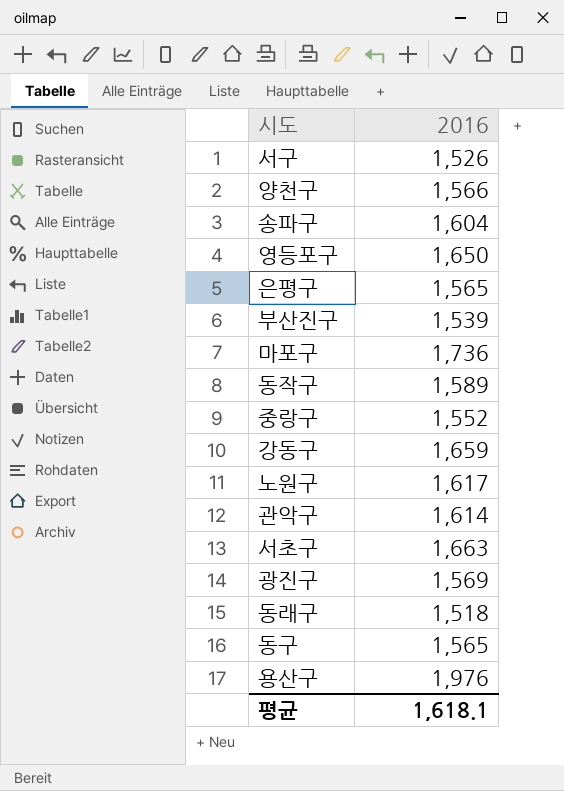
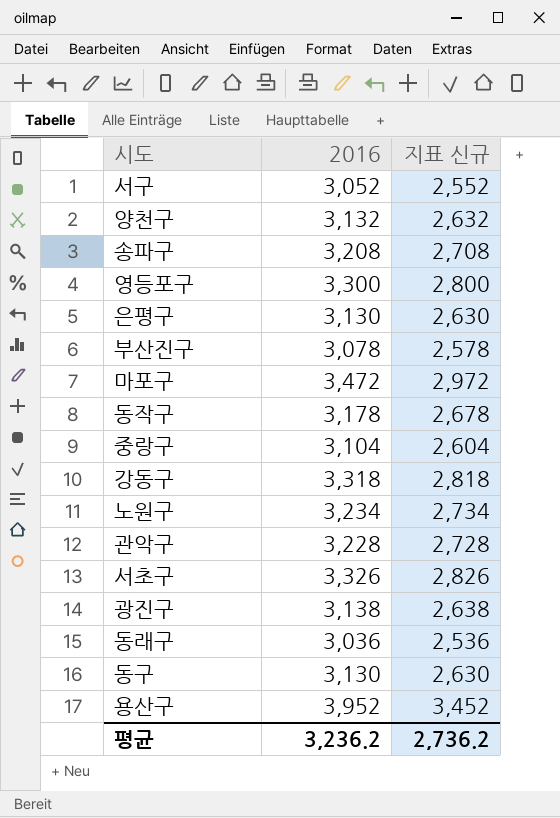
column 지표 신규 | formula: none -> [2016] - 500
서구 | 2016: 1,526 -> 3,052
양천구 | 2016: 1,566 -> 3,132
송파구 | 2016: 1,604 -> 3,208
영등포구 | 2016: 1,650 -> 3,300
은평구 | 2016: 1,565 -> 3,130
부산진구 | 2016: 1,539 -> 3,078
마포구 | 2016: 1,736 -> 3,472
동작구 | 2016: 1,589 -> 3,178
중랑구 | 2016: 1,552 -> 3,104
강동구 | 2016: 1,659 -> 3,318
노원구 | 2016: 1,617 -> 3,234
관악구 | 2016: 1,614 -> 3,228
서초구 | 2016: 1,663 -> 3,326
광진구 | 2016: 1,569 -> 3,138
동래구 | 2016: 1,518 -> 3,036
동구 | 2016: 1,565 -> 3,130
용산구 | 2016: 1,976 -> 3,952
평균 | 2016: 1,618.1 -> 3,236.2

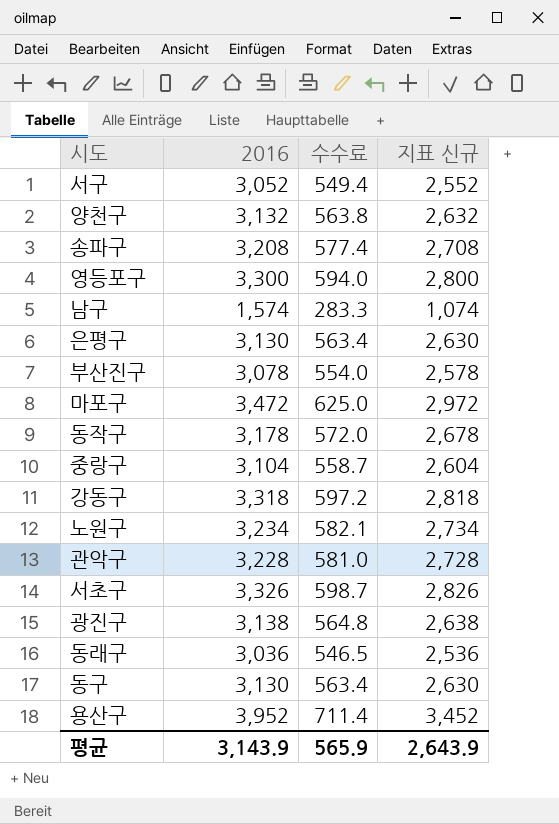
column 수수료 | formula: none -> [2016] * 0.18
row 남구: none -> 1,574 | 283.3 | 1,074
평균 | 2016: 3,236.2 -> 3,143.9
평균 | 지표 신규: 2,736.2 -> 2,643.9

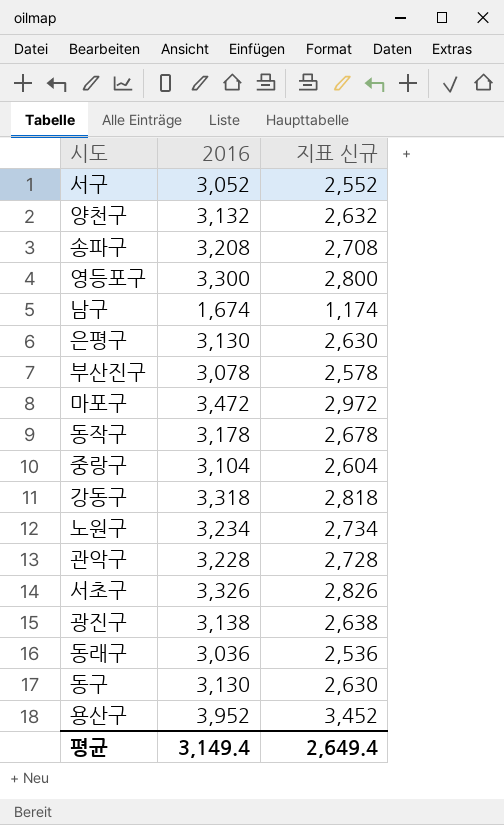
column 수수료 | formula: [2016] * 0.18 -> none
남구 | 2016: 1,574 -> 1,674
남구 | 지표 신규: 1,074 -> 1,174
평균 | 2016: 3,143.9 -> 3,149.4
평균 | 지표 신규: 2,643.9 -> 2,649.4

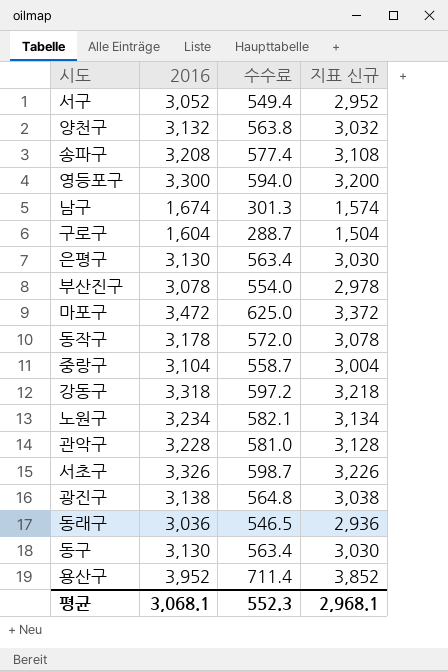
column 수수료 | formula: none -> [2016] * 0.18
column 지표 신규 | formula: [2016] - 500 -> [2016] - 100
row 구로구: none -> 1,604 | 288.7 | 1,504
평균 | 2016: 3,149.4 -> 3,068.1
평균 | 지표 신규: 2,649.4 -> 2,968.1

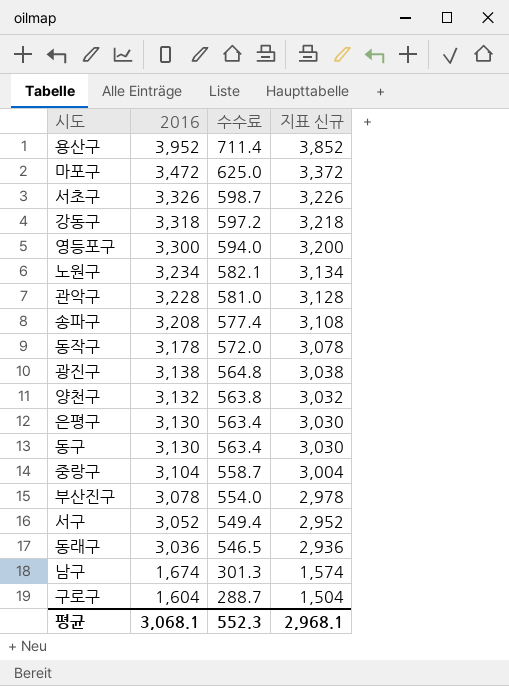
row order: none -> 2016 descending

